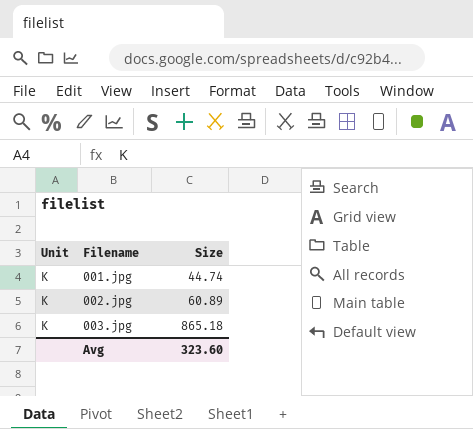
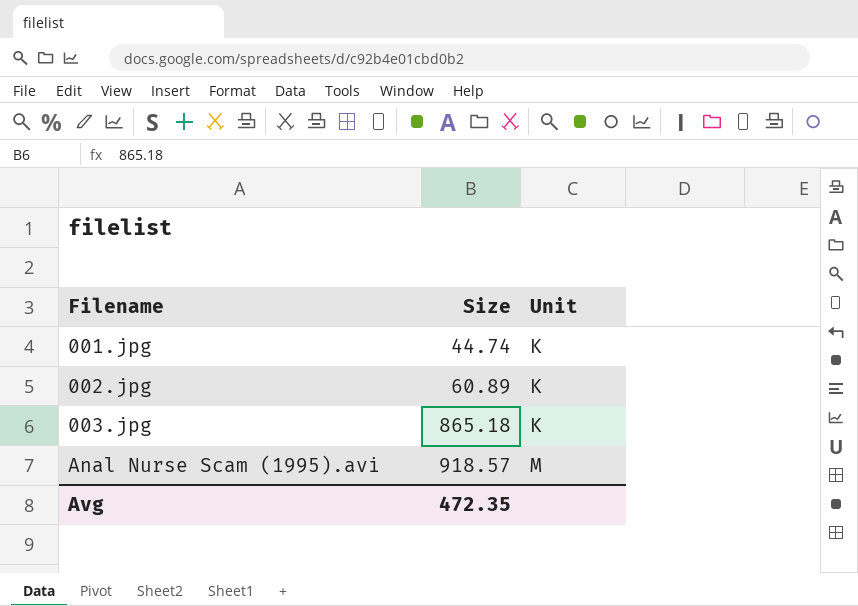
column Unit | position: 1 -> 3
row Anal Nurse Scam (1995).avi: none -> 918.57 | M
Avg | Size: 323.60 -> 472.35

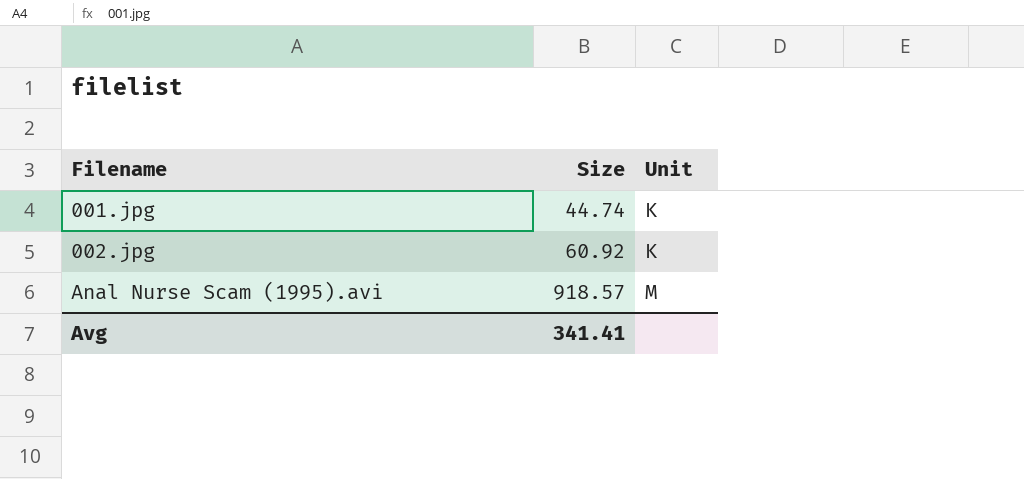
row 003.jpg: 865.18 | K -> none
002.jpg | Size: 60.89 -> 60.92
Avg | Size: 472.35 -> 341.41

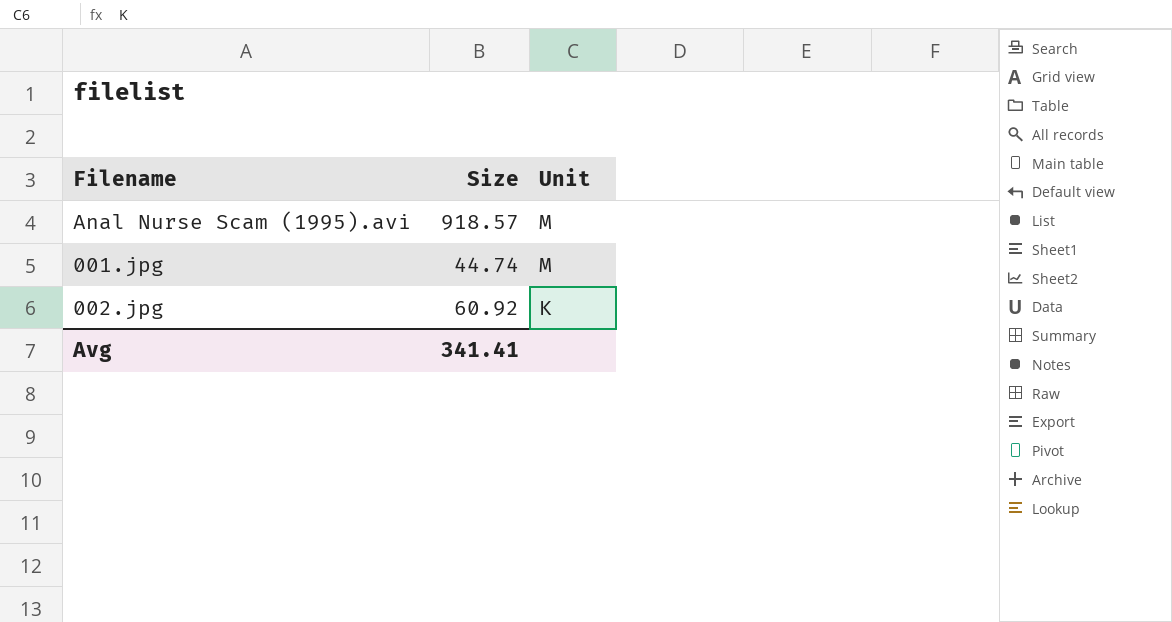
row order: Filename ascending -> Unit descending
001.jpg | Unit: K -> M

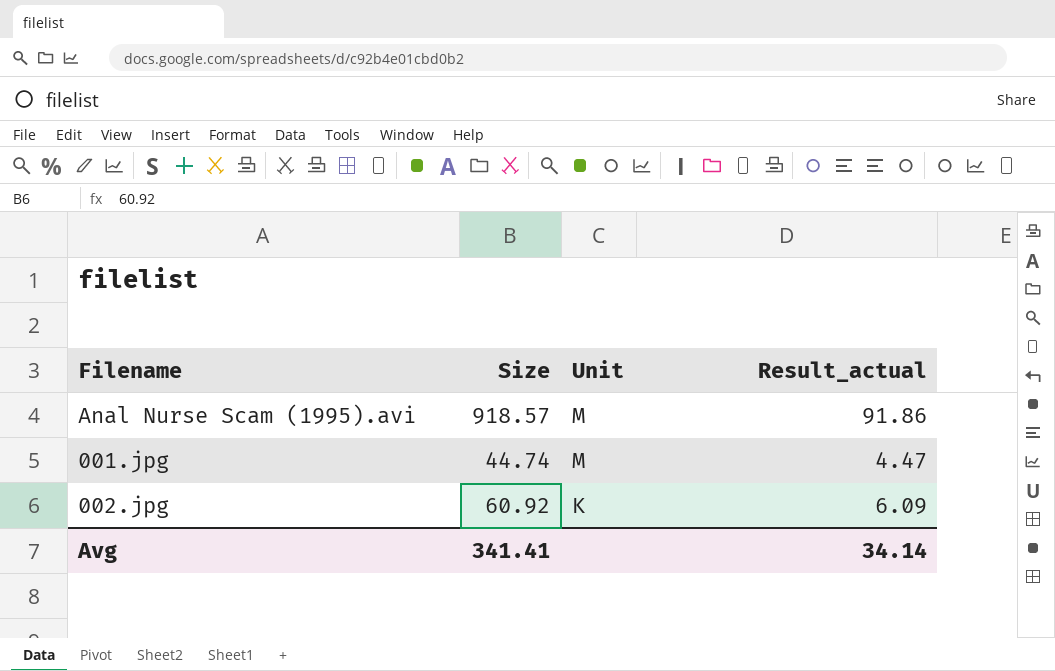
column Result_actual | formula: none -> [Size] * 0.1

